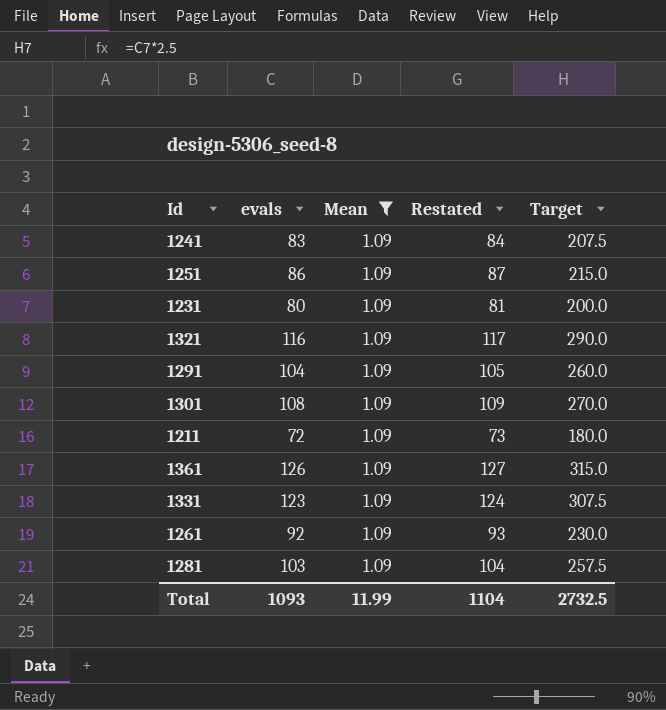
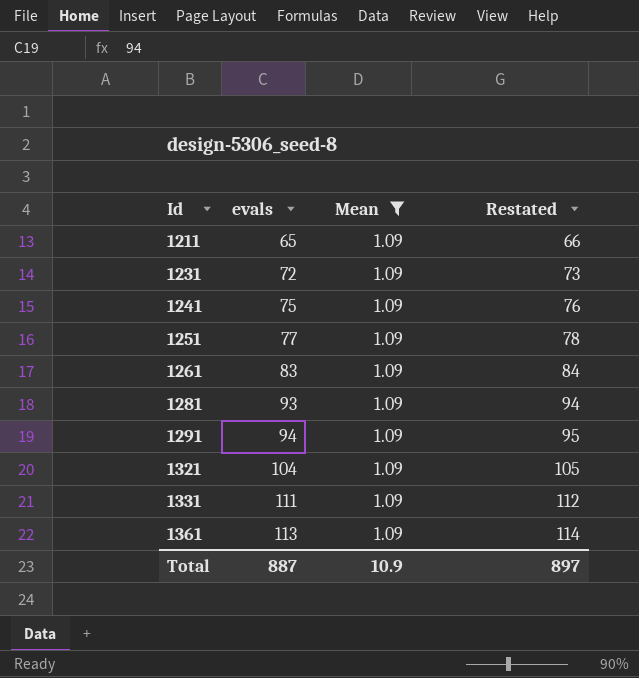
row order: none -> Id ascending
column Target | formula: [evals] * 2.5 -> none
row 1301: 108 | 1.09 | 109 | 270.0 -> none
1211 | evals: 72 -> 65
1211 | Restated: 73 -> 66
1231 | evals: 80 -> 72
1231 | Restated: 81 -> 73
1241 | evals: 83 -> 75
1241 | Restated: 84 -> 76
1251 | evals: 86 -> 77
1251 | Restated: 87 -> 78
1261 | evals: 92 -> 83
1261 | Restated: 93 -> 84
1281 | evals: 103 -> 93
1281 | Restated: 104 -> 94
1291 | evals: 104 -> 94
1291 | Restated: 105 -> 95
1321 | evals: 116 -> 104
1321 | Restated: 117 -> 105
1331 | evals: 123 -> 111
1331 | Restated: 124 -> 112
1361 | evals: 126 -> 113
1361 | Restated: 127 -> 114
Total | evals: 1093 -> 887
Total | Mean: 11.99 -> 10.9
Total | Restated: 1104 -> 897

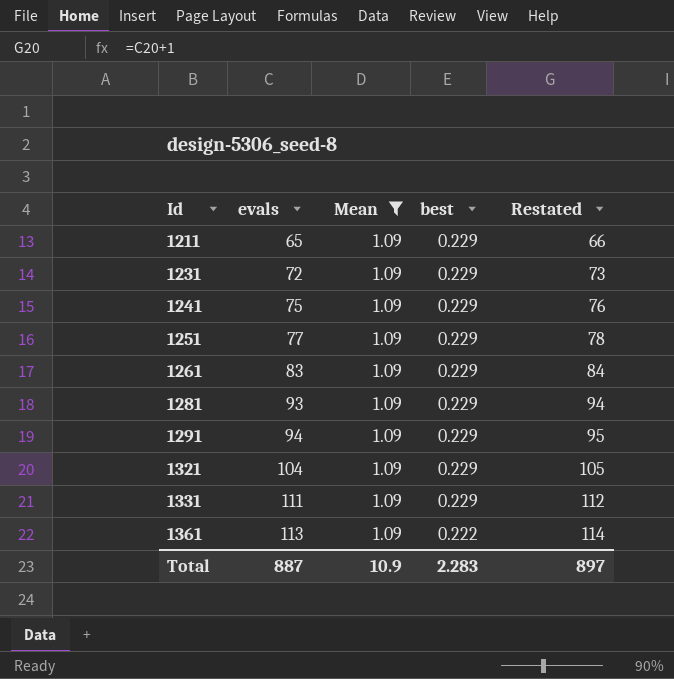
column best | position: none -> 4

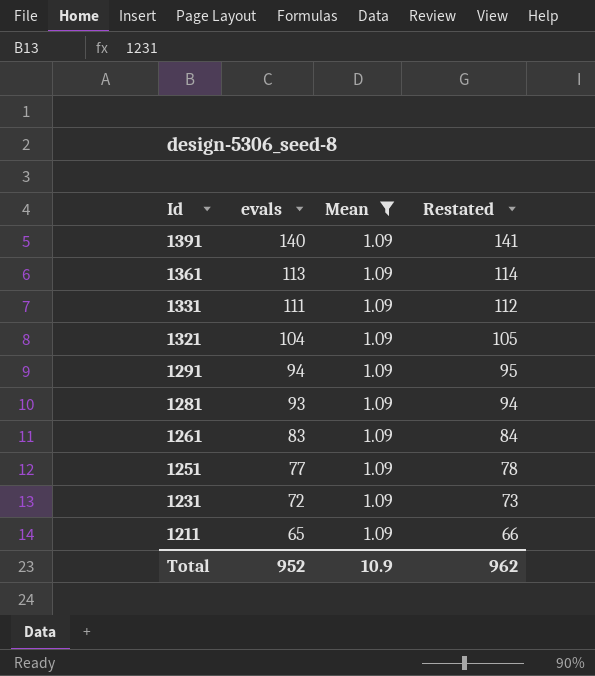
row order: Id ascending -> Id descending
column best | position: 4 -> none
row 1241: 75 | 1.09 | 0.229 | 76 -> none
row 1391: none -> 140 | 1.09 | 141
Total | evals: 887 -> 952
Total | Restated: 897 -> 962

